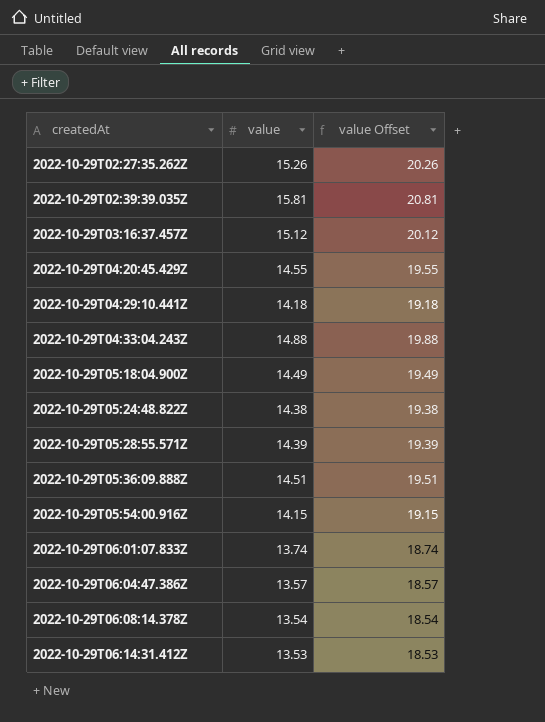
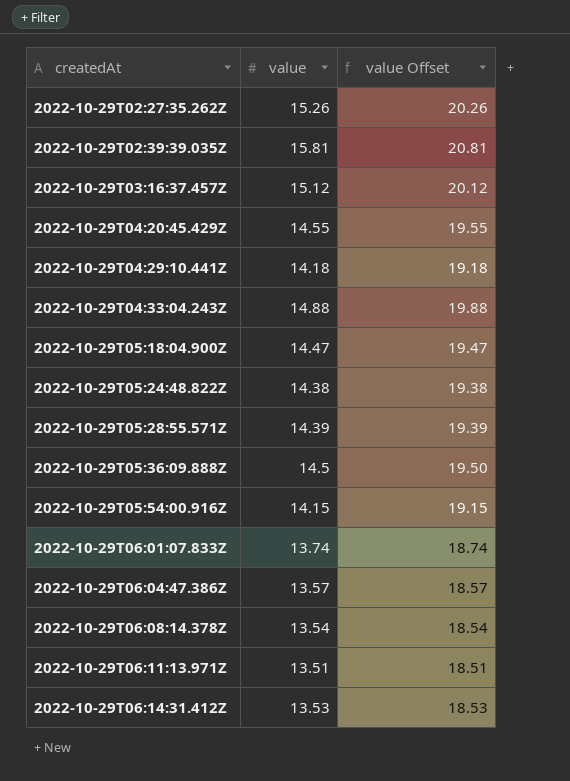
2022-10-29T05:18:04.900Z | value: 14.49 -> 14.47
2022-10-29T05:18:04.900Z | value Offset: 19.49 -> 19.47
2022-10-29T05:36:09.888Z | value: 14.51 -> 14.5
2022-10-29T05:36:09.888Z | value Offset: 19.51 -> 19.50
row 2022-10-29T06:11:13.971Z: none -> 13.51 | 18.51

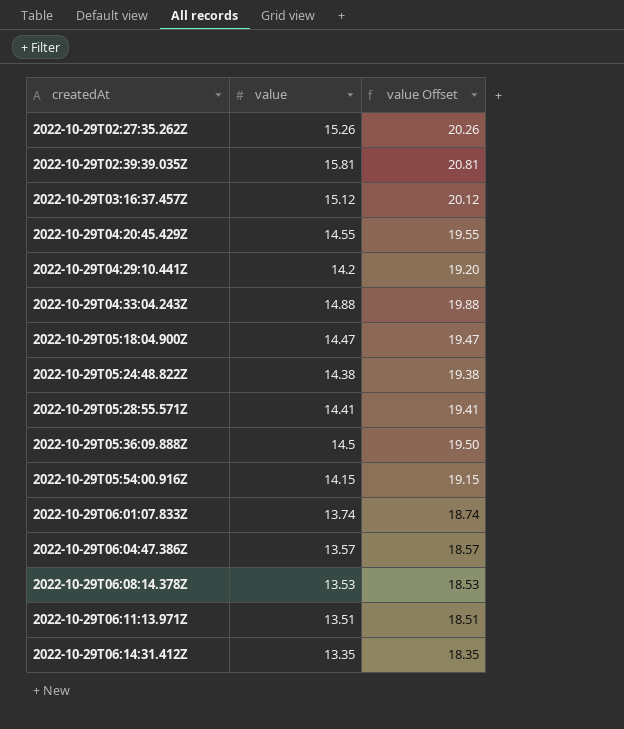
2022-10-29T04:29:10.441Z | value: 14.18 -> 14.2
2022-10-29T04:29:10.441Z | value Offset: 19.18 -> 19.20
2022-10-29T05:28:55.571Z | value: 14.39 -> 14.41
2022-10-29T05:28:55.571Z | value Offset: 19.39 -> 19.41
2022-10-29T06:08:14.378Z | value: 13.54 -> 13.53
2022-10-29T06:08:14.378Z | value Offset: 18.54 -> 18.53
2022-10-29T06:14:31.412Z | value: 13.53 -> 13.35
2022-10-29T06:14:31.412Z | value Offset: 18.53 -> 18.35

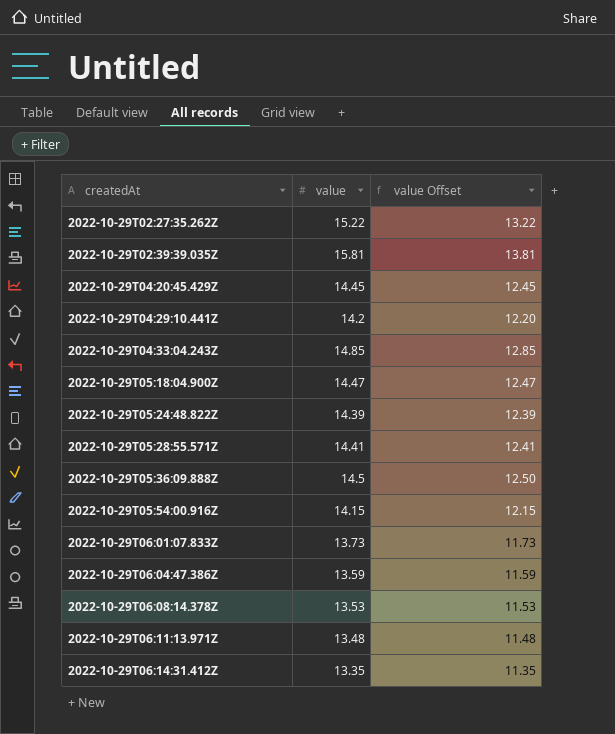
column value Offset | formula: [value] + 5 -> [value] - 2
row 2022-10-29T03:16:37.457Z: 15.12 | 20.12 -> none
2022-10-29T02:27:35.262Z | value: 15.26 -> 15.22
2022-10-29T04:20:45.429Z | value: 14.55 -> 14.45
2022-10-29T04:33:04.243Z | value: 14.88 -> 14.85
2022-10-29T05:24:48.822Z | value: 14.38 -> 14.39
2022-10-29T06:01:07.833Z | value: 13.74 -> 13.73
2022-10-29T06:04:47.386Z | value: 13.57 -> 13.59
2022-10-29T06:11:13.971Z | value: 13.51 -> 13.48

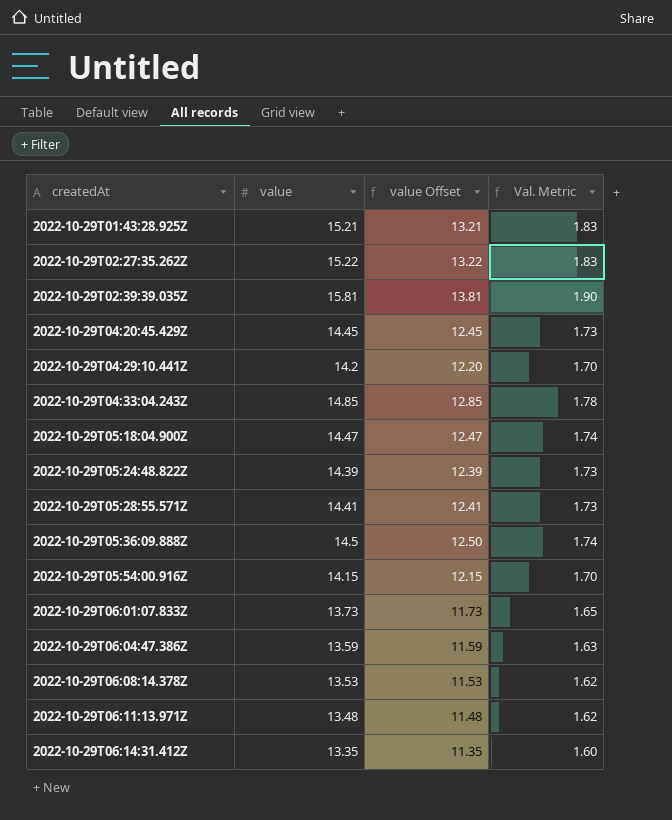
column Val. Metric | formula: none -> [value] * 0.12
row 2022-10-29T01:43:28.925Z: none -> 15.21 | 13.21 | 1.83

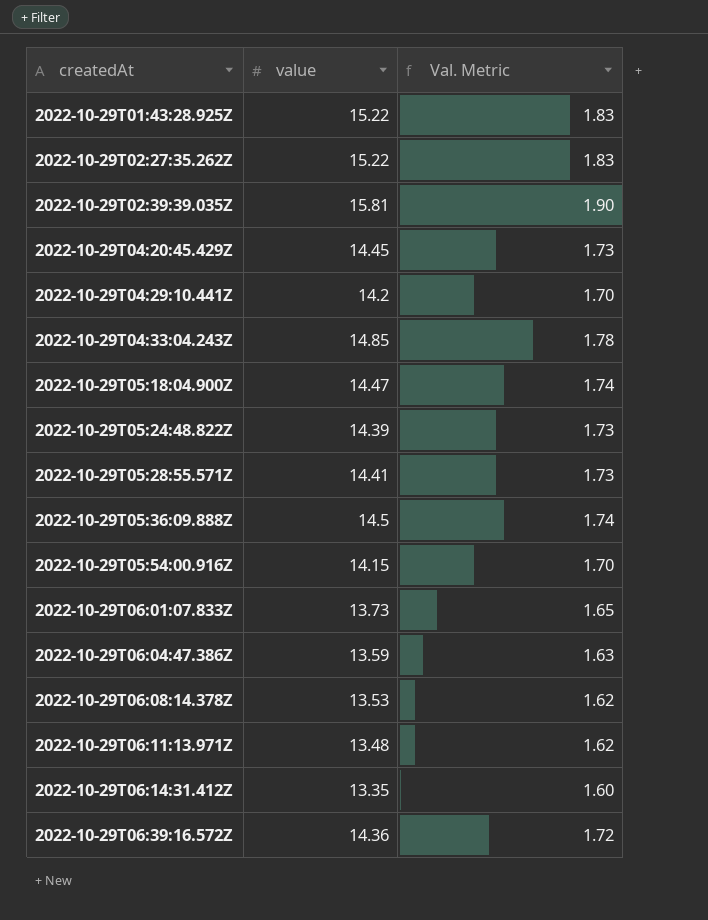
column value Offset | formula: [value] - 2 -> none
2022-10-29T01:43:28.925Z | value: 15.21 -> 15.22
row 2022-10-29T06:39:16.572Z: none -> 14.36 | 1.72

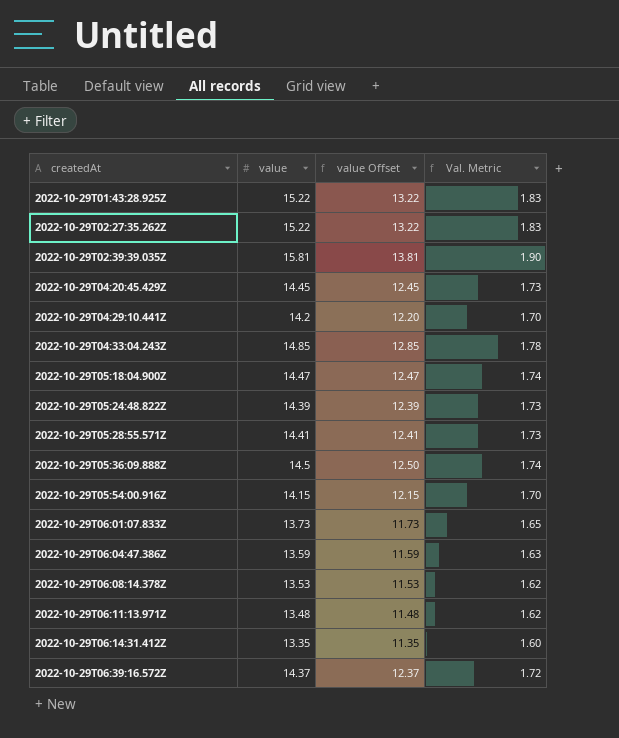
column value Offset | formula: none -> [value] - 2
2022-10-29T06:39:16.572Z | value: 14.36 -> 14.37

